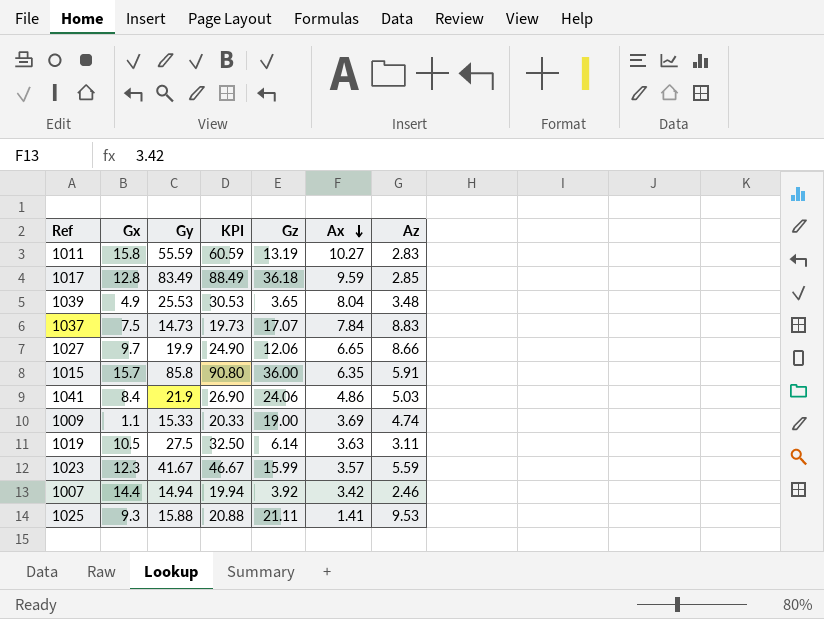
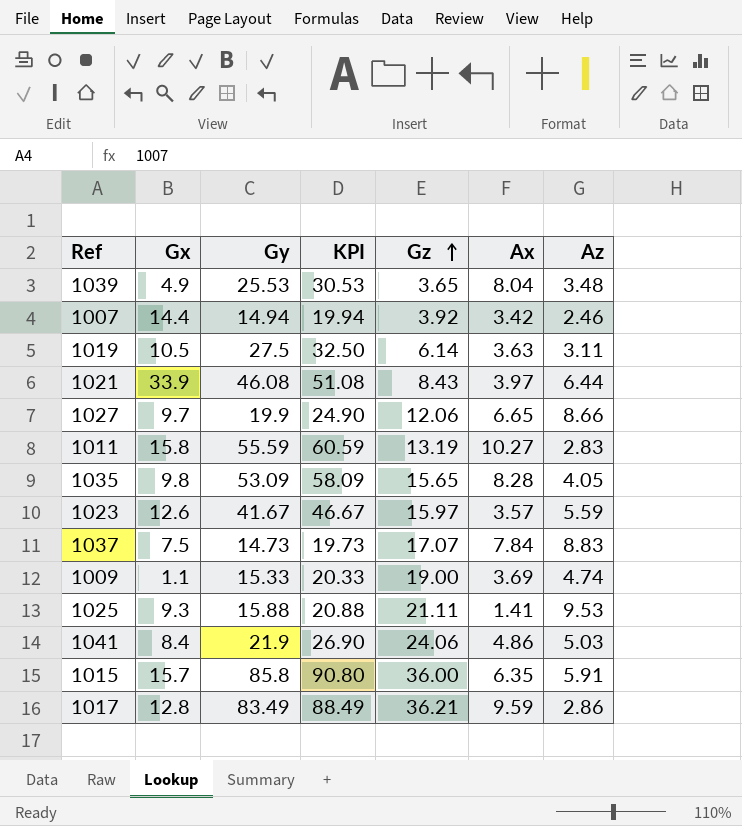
row order: Ax descending -> Gz ascending
row 1021: none -> 33.9 | 46.08 | 51.08 | 8.43 | 3.97 | 6.44
row 1035: none -> 9.8 | 53.09 | 58.09 | 15.65 | 8.28 | 4.05
1023 | Gx: 12.3 -> 12.6
1023 | Gz: 15.99 -> 15.97
1017 | Gz: 36.18 -> 36.21
1017 | Az: 2.85 -> 2.86

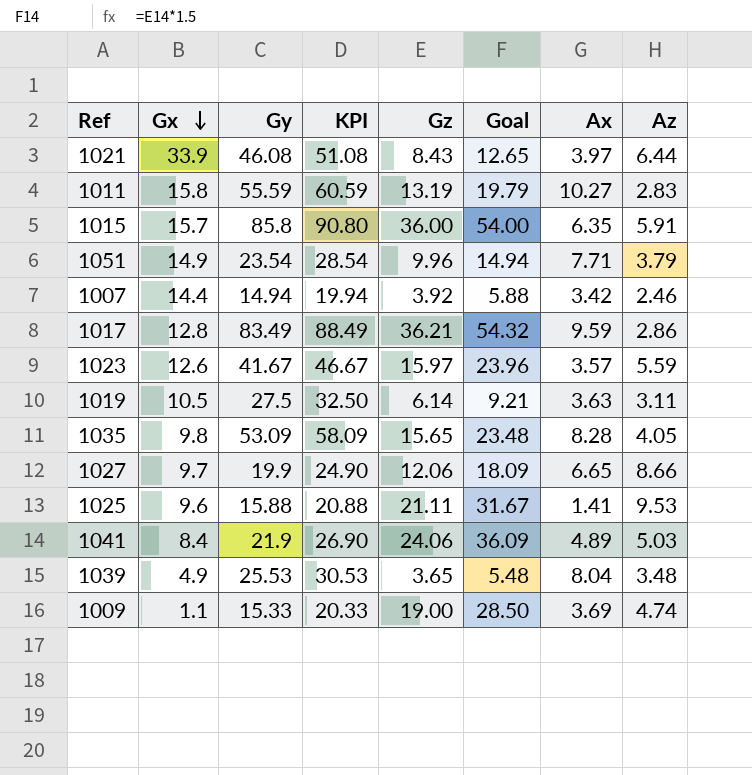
row order: Gz ascending -> Gx descending
column Goal | formula: none -> [Gz] * 1.5
row 1037: 7.5 | 14.73 | 19.73 | 17.07 | 7.84 | 8.83 -> none
row 1051: none -> 14.9 | 23.54 | 28.54 | 9.96 | 14.94 | 7.71 | 3.79
1025 | Gx: 9.3 -> 9.6
1041 | Ax: 4.86 -> 4.89

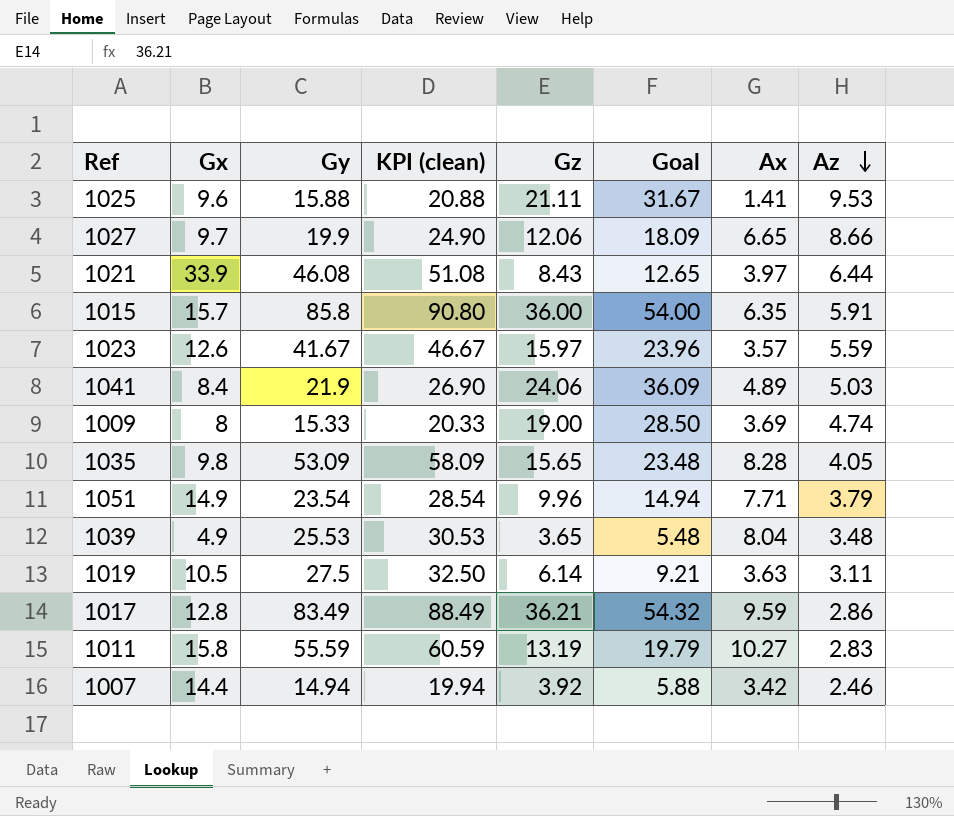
row order: Gx descending -> Az descending
column name: KPI -> KPI (clean)
1009 | Gx: 1.1 -> 8

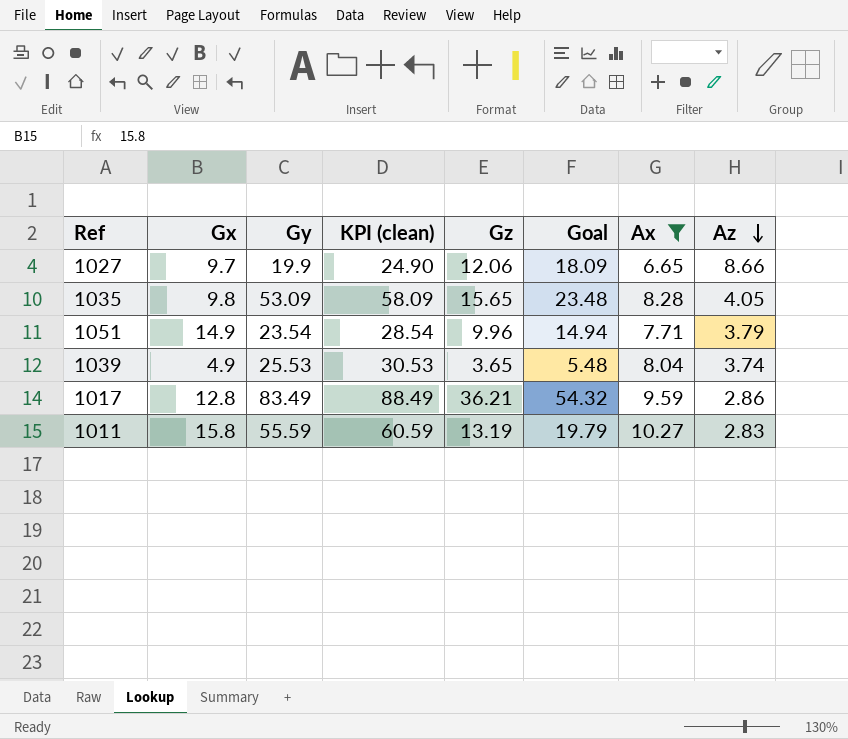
filter: none -> Ax >= 6.65
1039 | Az: 3.48 -> 3.74

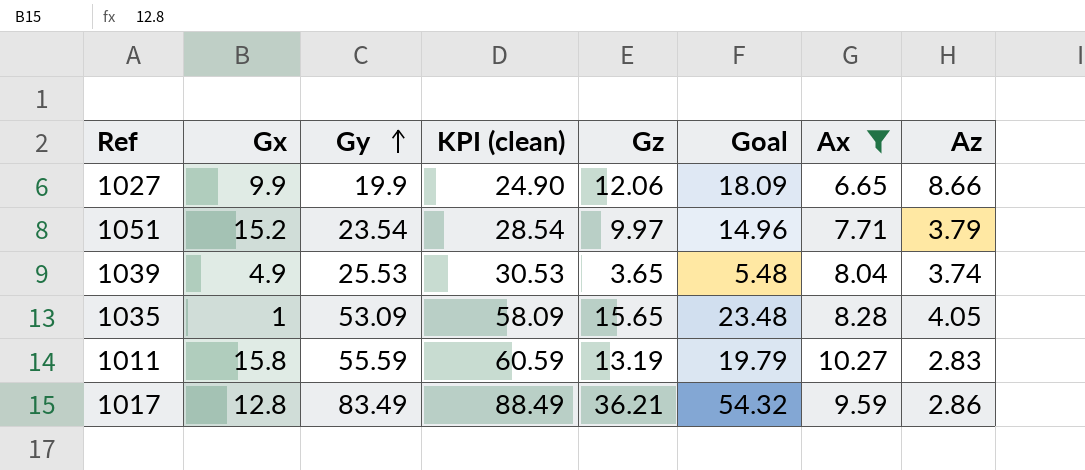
row order: Az descending -> Gy ascending
1027 | Gx: 9.7 -> 9.9
1051 | Gx: 14.9 -> 15.2
1051 | Gz: 9.96 -> 9.97
1051 | Goal: 14.94 -> 14.96
1035 | Gx: 9.8 -> 1

